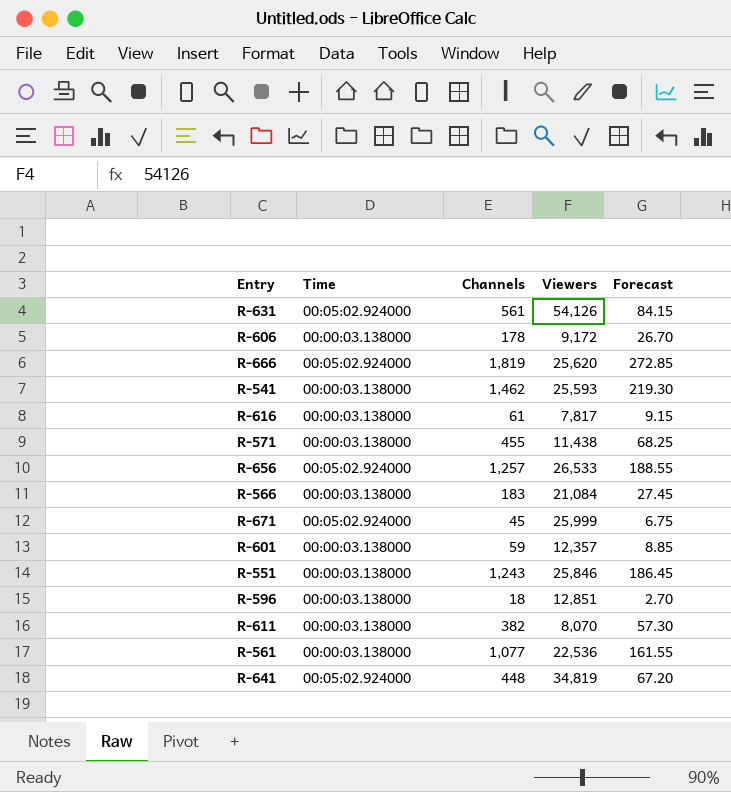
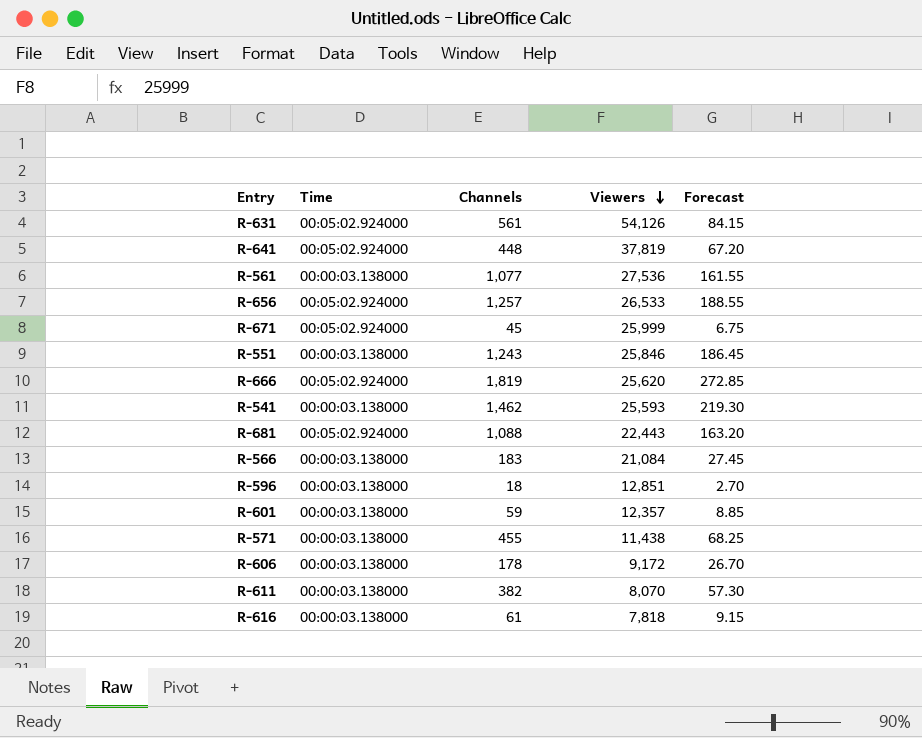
row order: none -> Viewers descending
R-641 | Viewers: 34,819 -> 37,819
R-561 | Viewers: 22,536 -> 27,536
row R-681: none -> 00:05:02.924000 | 1,088 | 22,443 | 163.20
R-616 | Viewers: 7,817 -> 7,818

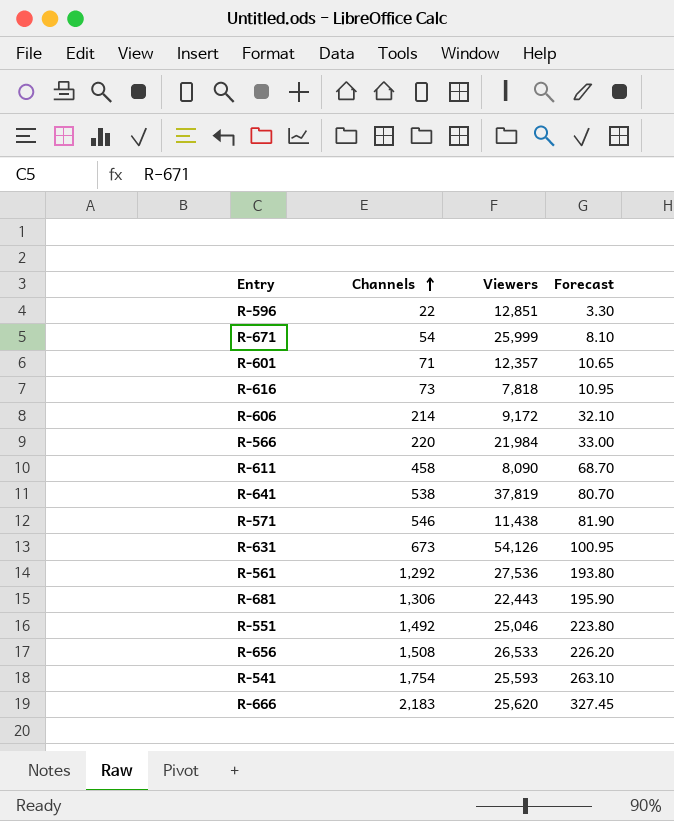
row order: Viewers descending -> Channels ascending
column Time | position: 2 -> none
R-596 | Channels: 18 -> 22
R-596 | Forecast: 2.70 -> 3.30
R-671 | Channels: 45 -> 54
R-671 | Forecast: 6.75 -> 8.10
R-601 | Channels: 59 -> 71
R-601 | Forecast: 8.85 -> 10.65
R-616 | Channels: 61 -> 73
R-616 | Forecast: 9.15 -> 10.95
R-606 | Channels: 178 -> 214
R-606 | Forecast: 26.70 -> 32.10
R-566 | Channels: 183 -> 220
R-566 | Viewers: 21,084 -> 21,984
R-566 | Forecast: 27.45 -> 33.00
R-611 | Channels: 382 -> 458
R-611 | Viewers: 8,070 -> 8,090
R-611 | Forecast: 57.30 -> 68.70
R-641 | Channels: 448 -> 538
R-641 | Forecast: 67.20 -> 80.70
R-571 | Channels: 455 -> 546
R-571 | Forecast: 68.25 -> 81.90
R-631 | Channels: 561 -> 673
R-631 | Forecast: 84.15 -> 100.95
R-561 | Channels: 1,077 -> 1,292
R-561 | Forecast: 161.55 -> 193.80
R-681 | Channels: 1,088 -> 1,306
R-681 | Forecast: 163.20 -> 195.90
R-551 | Channels: 1,243 -> 1,492
R-551 | Viewers: 25,846 -> 25,046
R-551 | Forecast: 186.45 -> 223.80
R-656 | Channels: 1,257 -> 1,508
R-656 | Forecast: 188.55 -> 226.20
R-541 | Channels: 1,462 -> 1,754
R-541 | Forecast: 219.30 -> 263.10
R-666 | Channels: 1,819 -> 2,183
R-666 | Forecast: 272.85 -> 327.45

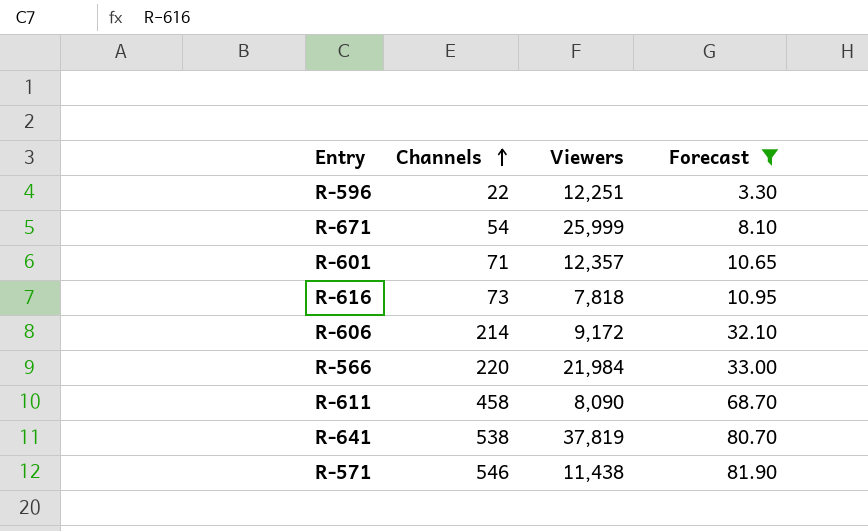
filter: none -> Forecast <= 81.90
R-596 | Viewers: 12,851 -> 12,251

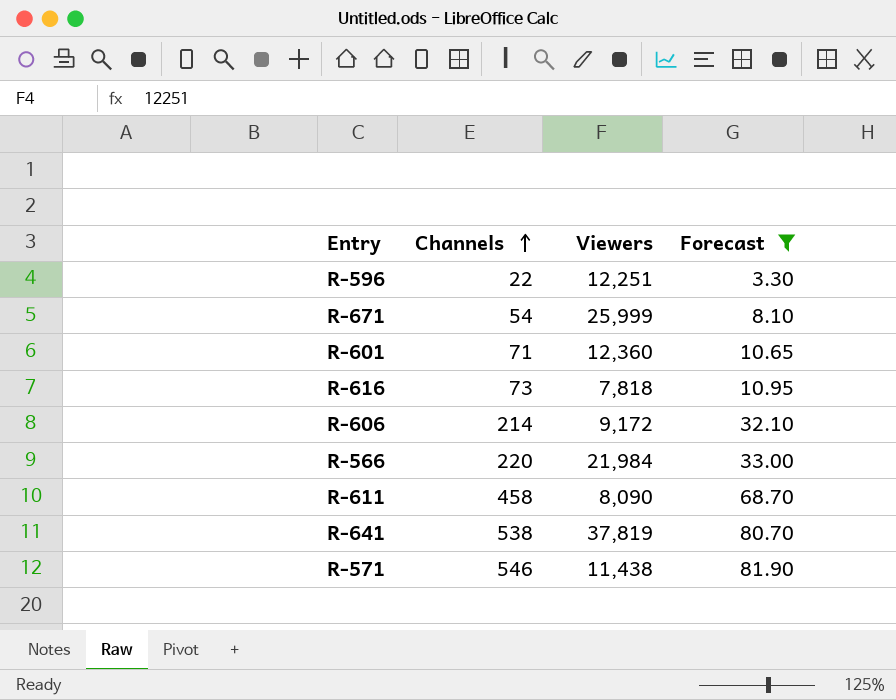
R-601 | Viewers: 12,357 -> 12,360

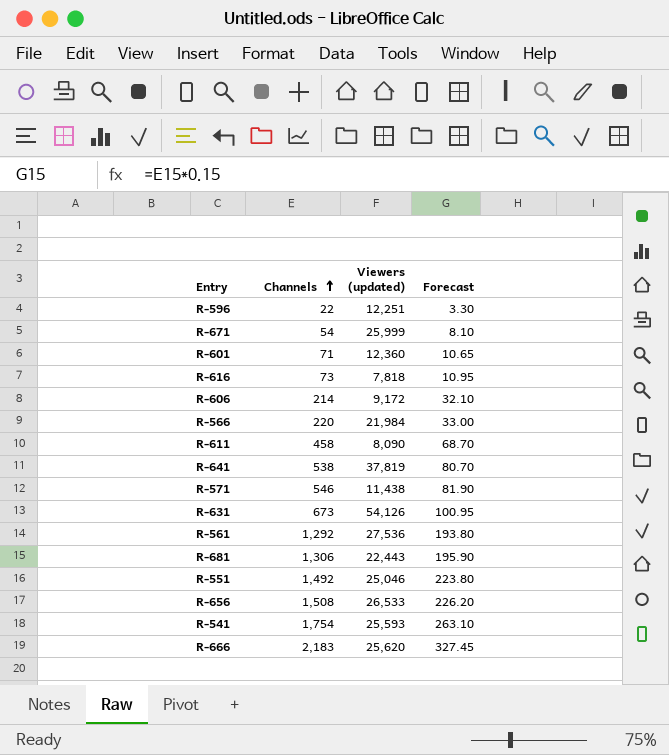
filter: Forecast <= 81.90 -> none
column name: Viewers -> Viewers (updated)

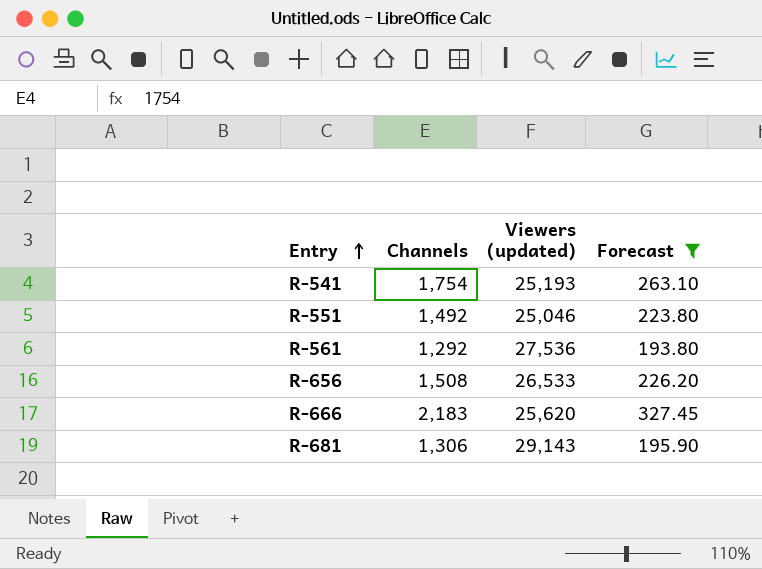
filter: none -> Forecast >= 193.80
row order: Channels ascending -> Entry ascending
R-541 | Viewers (updated): 25,593 -> 25,193
R-681 | Viewers (updated): 22,443 -> 29,143

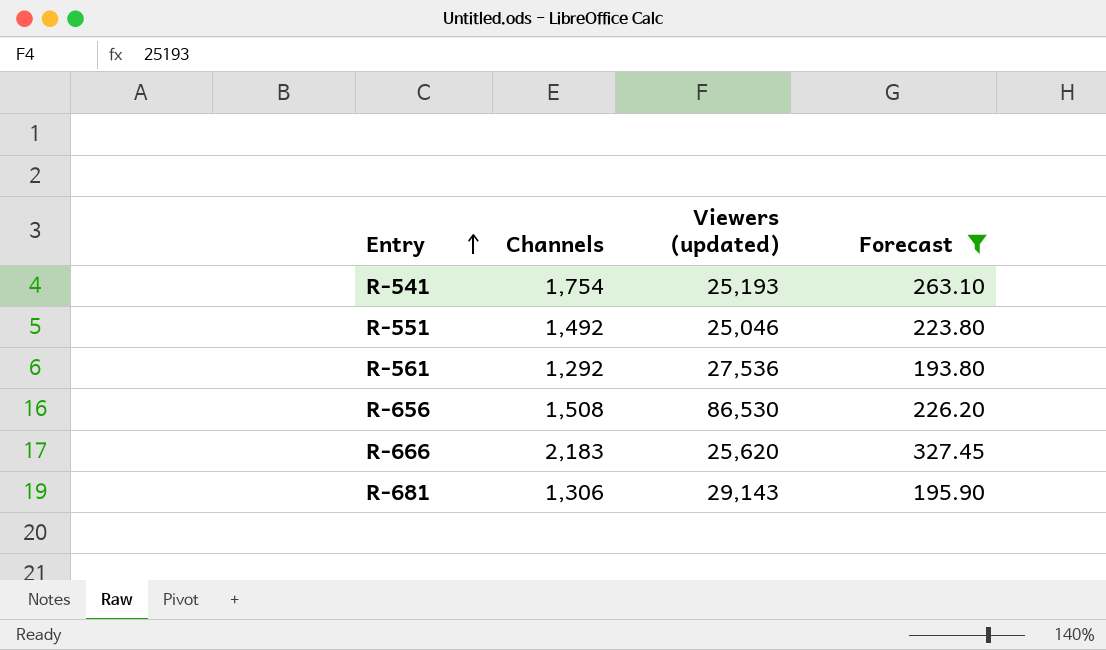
R-656 | Viewers (updated): 26,533 -> 86,530

